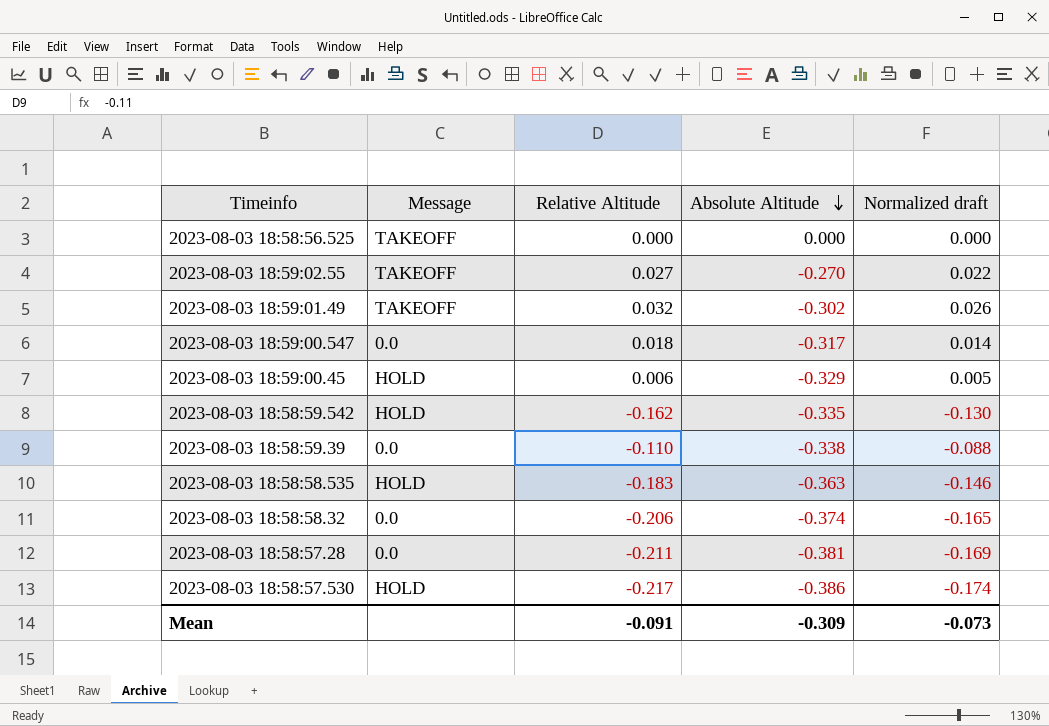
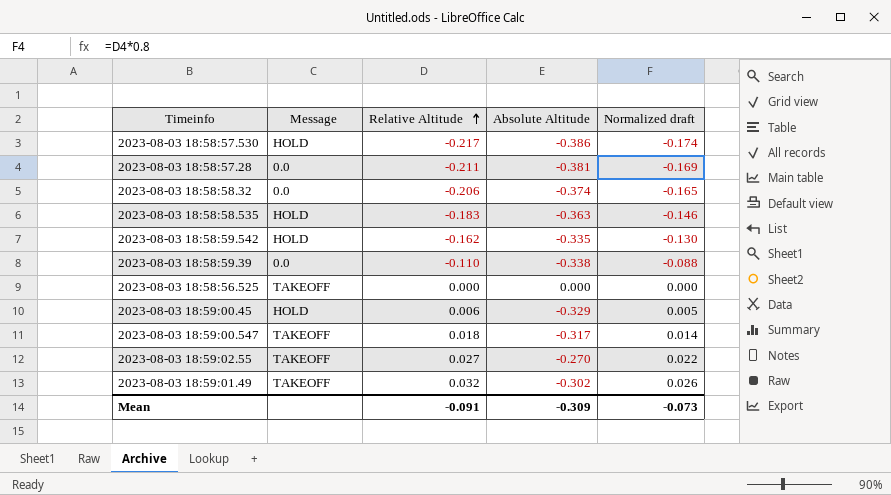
row order: Absolute Altitude descending -> Relative Altitude ascending
2023-08-03 18:59:00.547 | Message: 0.0 -> TAKEOFF

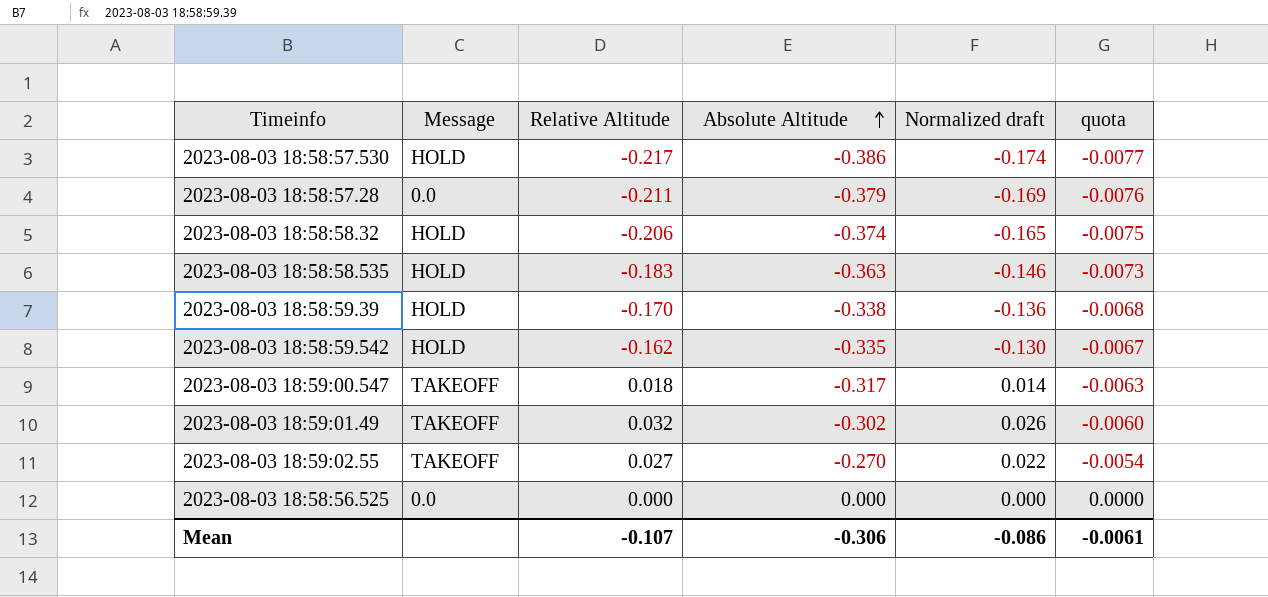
row order: Relative Altitude ascending -> Absolute Altitude ascending
column quota | formula: none -> [Absolute Altitude] * 0.02
row 2023-08-03 18:59:00.45: HOLD | 0.006 | -0.329 | 0.005 -> none
2023-08-03 18:58:57.28 | Absolute Altitude: -0.381 -> -0.379
2023-08-03 18:58:58.32 | Message: 0.0 -> HOLD
2023-08-03 18:58:59.39 | Message: 0.0 -> HOLD
2023-08-03 18:58:59.39 | Relative Altitude: -0.110 -> -0.170
2023-08-03 18:58:59.39 | Normalized draft: -0.088 -> -0.136
2023-08-03 18:58:56.525 | Message: TAKEOFF -> 0.0
Mean | Relative Altitude: -0.091 -> -0.107
Mean | Absolute Altitude: -0.309 -> -0.306
Mean | Normalized draft: -0.073 -> -0.086

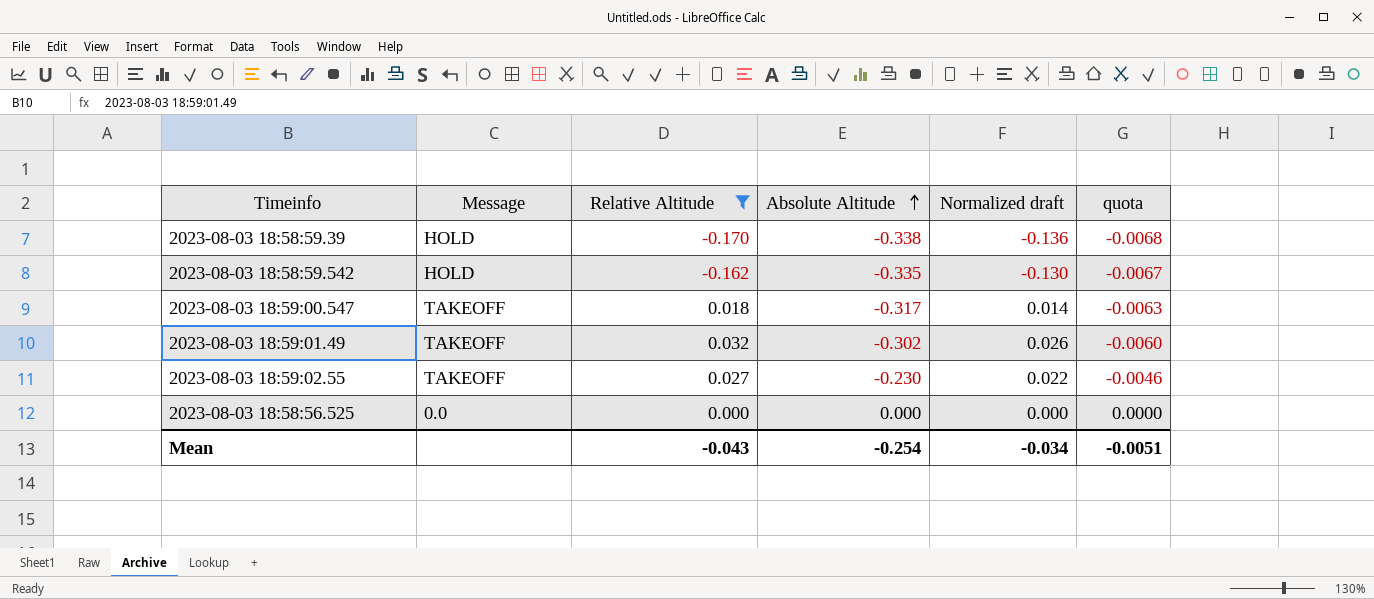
filter: none -> Relative Altitude >= -0.170
2023-08-03 18:59:02.55 | Absolute Altitude: -0.270 -> -0.230
2023-08-03 18:59:02.55 | quota: -0.0054 -> -0.0046
Mean | Relative Altitude: -0.107 -> -0.043
Mean | Absolute Altitude: -0.306 -> -0.254
Mean | Normalized draft: -0.086 -> -0.034
Mean | quota: -0.0061 -> -0.0051

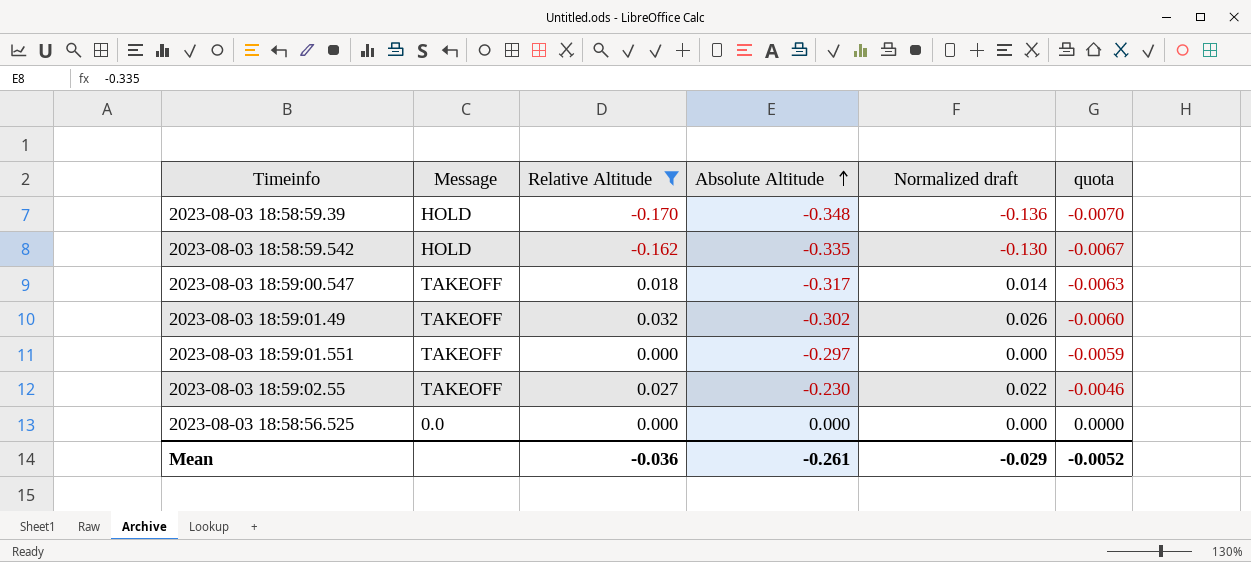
2023-08-03 18:58:59.39 | Absolute Altitude: -0.338 -> -0.348
2023-08-03 18:58:59.39 | quota: -0.0068 -> -0.0070
row 2023-08-03 18:59:01.551: none -> TAKEOFF | 0.000 | -0.297 | 0.000 | -0.0059
Mean | Relative Altitude: -0.043 -> -0.036
Mean | Absolute Altitude: -0.254 -> -0.261
Mean | Normalized draft: -0.034 -> -0.029
Mean | quota: -0.0051 -> -0.0052

